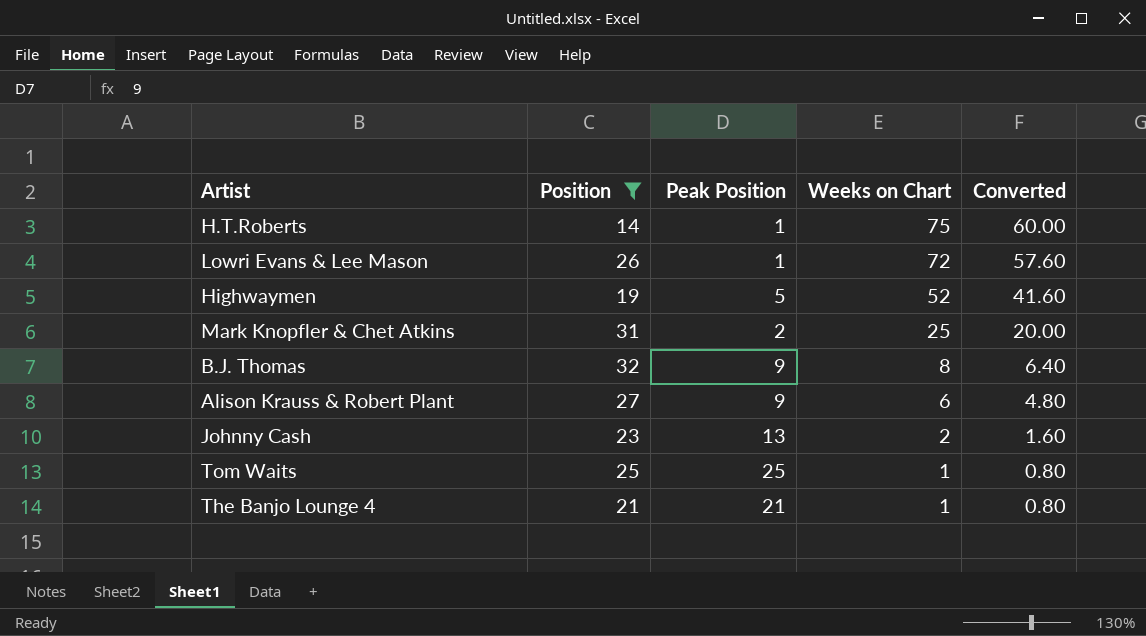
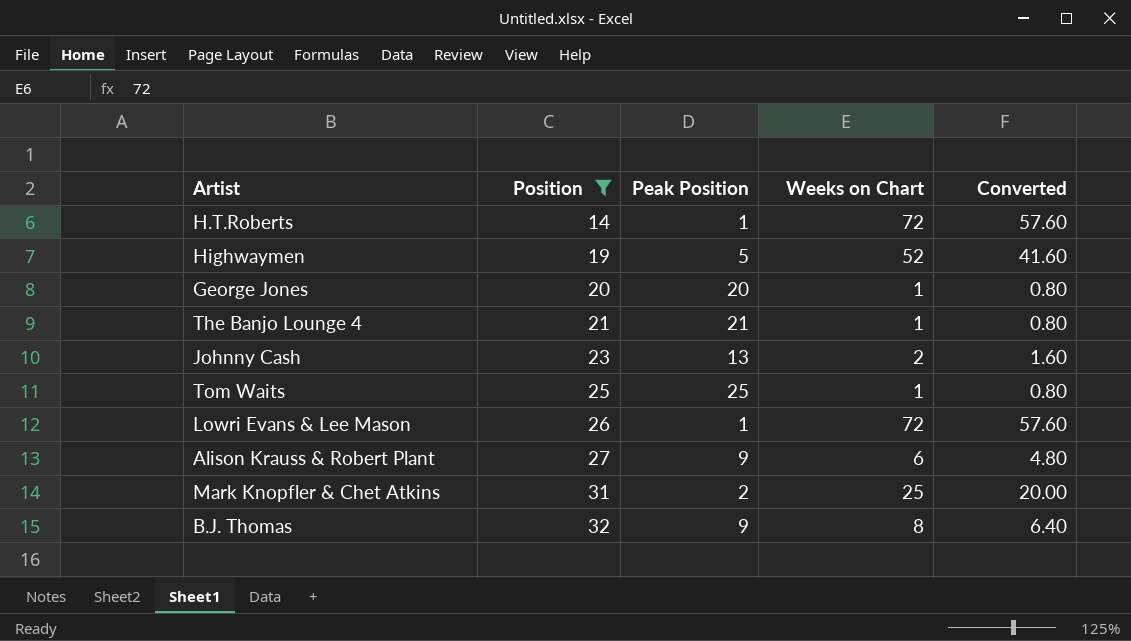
row order: Weeks on Chart descending -> Position ascending
H.T.Roberts | Weeks on Chart: 75 -> 72
H.T.Roberts | Converted: 60.00 -> 57.60
row George Jones: none -> 20 | 20 | 1 | 0.80

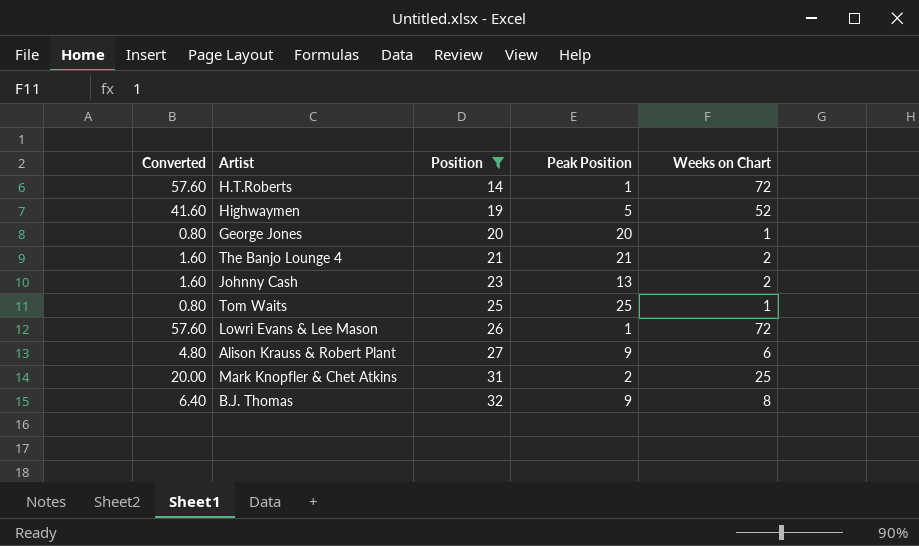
column Converted | position: 5 -> 1
The Banjo Lounge 4 | Converted: 0.80 -> 1.60
The Banjo Lounge 4 | Weeks on Chart: 1 -> 2

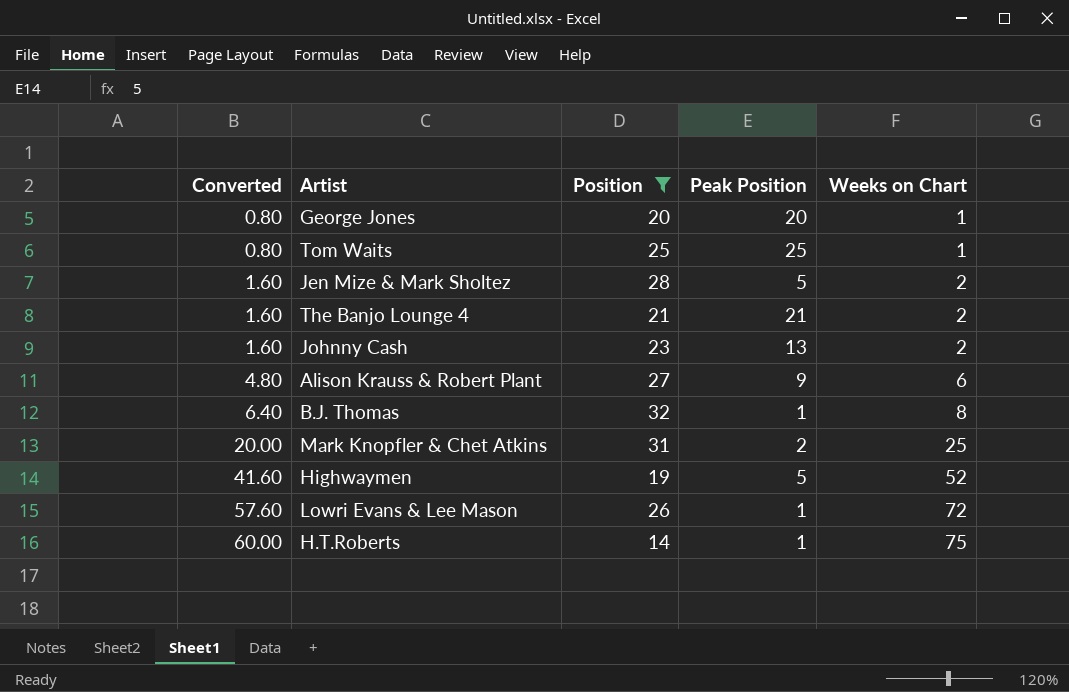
row order: Position ascending -> Converted ascending
row Jen Mize & Mark Sholtez: none -> 1.60 | 28 | 5 | 2
B.J. Thomas | Peak Position: 9 -> 1
H.T.Roberts | Converted: 57.60 -> 60.00
H.T.Roberts | Weeks on Chart: 72 -> 75

